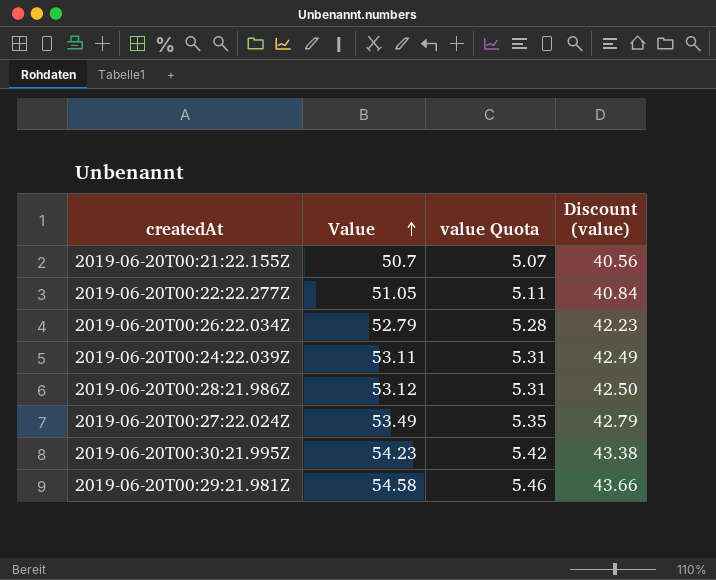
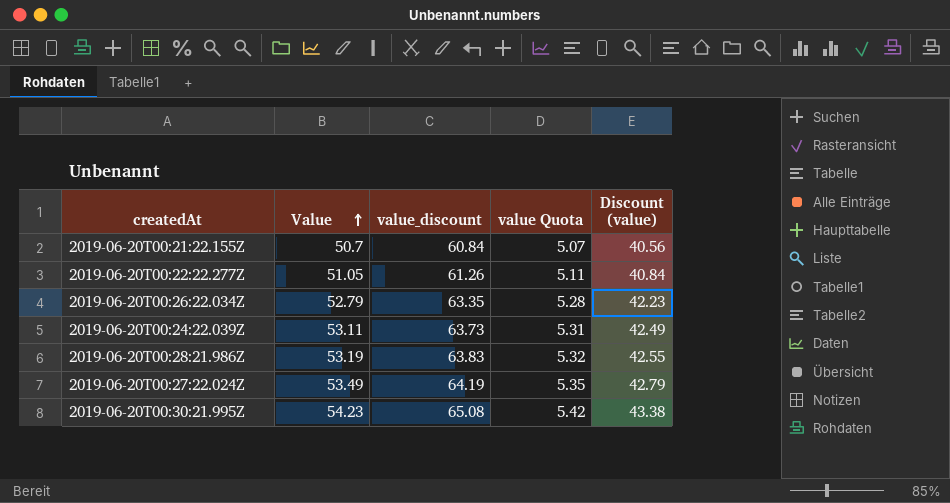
column value_discount | formula: none -> [Value] * 1.2
row 2019-06-20T00:29:21.981Z: 54.58 | 5.46 | 43.66 -> none
2019-06-20T00:28:21.986Z | Value: 53.12 -> 53.19
2019-06-20T00:28:21.986Z | value Quota: 5.31 -> 5.32
2019-06-20T00:28:21.986Z | Discount (value): 42.50 -> 42.55

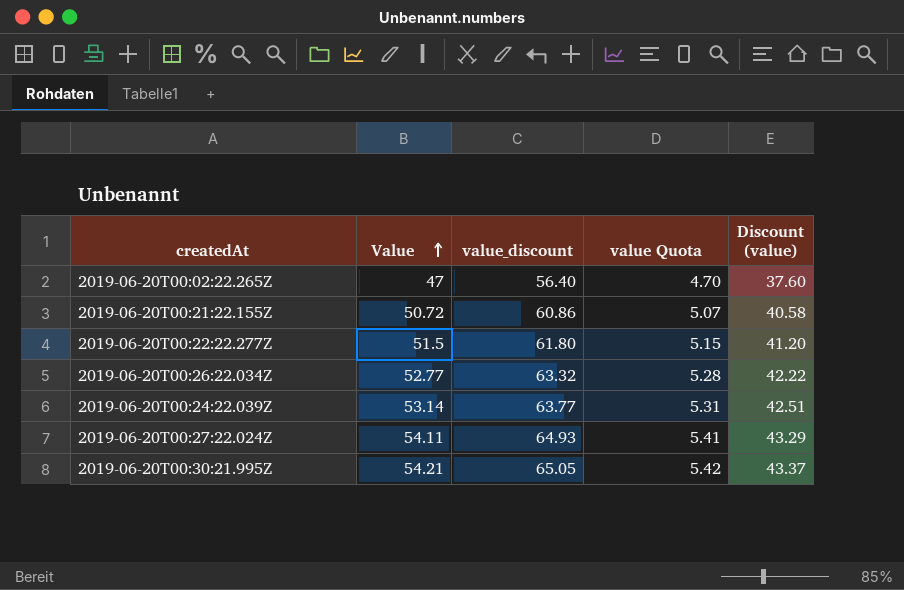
row 2019-06-20T00:28:21.986Z: 53.19 | 63.83 | 5.32 | 42.55 -> none
row 2019-06-20T00:02:22.265Z: none -> 47 | 56.40 | 4.70 | 37.60
2019-06-20T00:21:22.155Z | Value: 50.7 -> 50.72
2019-06-20T00:21:22.155Z | value_discount: 60.84 -> 60.86
2019-06-20T00:21:22.155Z | Discount (value): 40.56 -> 40.58
2019-06-20T00:22:22.277Z | Value: 51.05 -> 51.5
2019-06-20T00:22:22.277Z | value_discount: 61.26 -> 61.80
2019-06-20T00:22:22.277Z | value Quota: 5.11 -> 5.15
2019-06-20T00:22:22.277Z | Discount (value): 40.84 -> 41.20
2019-06-20T00:26:22.034Z | Value: 52.79 -> 52.77
2019-06-20T00:26:22.034Z | value_discount: 63.35 -> 63.32
2019-06-20T00:26:22.034Z | Discount (value): 42.23 -> 42.22
2019-06-20T00:24:22.039Z | Value: 53.11 -> 53.14
2019-06-20T00:24:22.039Z | value_discount: 63.73 -> 63.77
2019-06-20T00:24:22.039Z | Discount (value): 42.49 -> 42.51
2019-06-20T00:27:22.024Z | Value: 53.49 -> 54.11
2019-06-20T00:27:22.024Z | value_discount: 64.19 -> 64.93
2019-06-20T00:27:22.024Z | value Quota: 5.35 -> 5.41
2019-06-20T00:27:22.024Z | Discount (value): 42.79 -> 43.29
2019-06-20T00:30:21.995Z | Value: 54.23 -> 54.21
2019-06-20T00:30:21.995Z | value_discount: 65.08 -> 65.05
2019-06-20T00:30:21.995Z | Discount (value): 43.38 -> 43.37

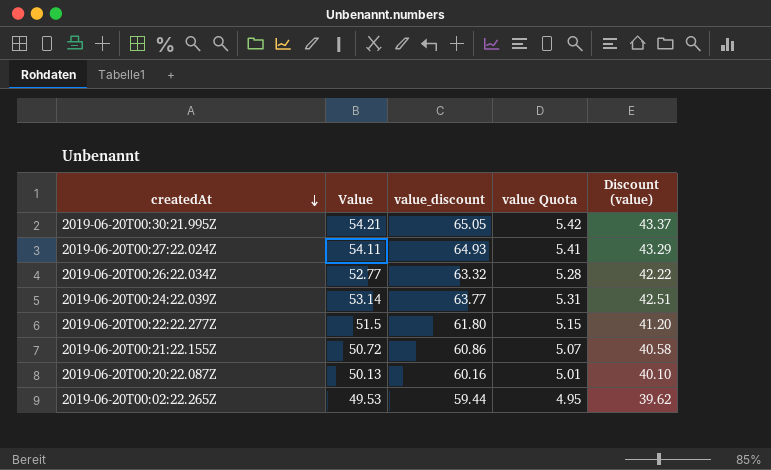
row order: Value ascending -> createdAt descending
row 2019-06-20T00:20:22.087Z: none -> 50.13 | 60.16 | 5.01 | 40.10
2019-06-20T00:02:22.265Z | Value: 47 -> 49.53
2019-06-20T00:02:22.265Z | value_discount: 56.40 -> 59.44
2019-06-20T00:02:22.265Z | value Quota: 4.70 -> 4.95
2019-06-20T00:02:22.265Z | Discount (value): 37.60 -> 39.62

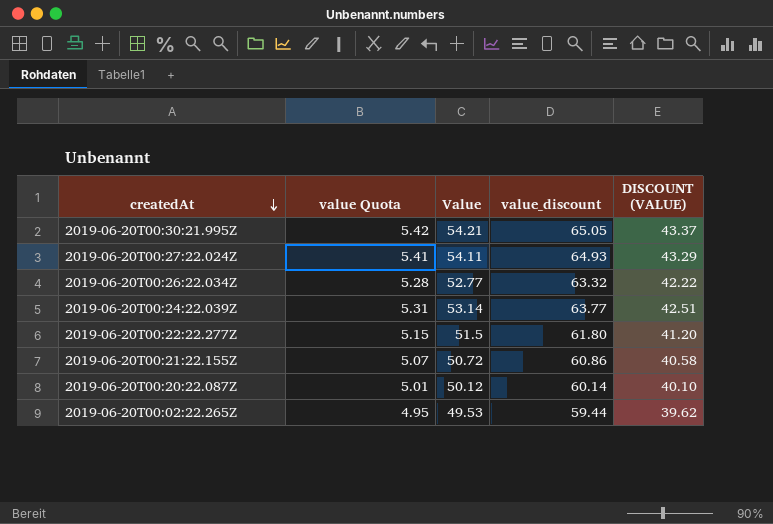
column value Quota | position: 4 -> 2
column name: Discount (value) -> DISCOUNT (VALUE)
2019-06-20T00:20:22.087Z | Value: 50.13 -> 50.12
2019-06-20T00:20:22.087Z | value_discount: 60.16 -> 60.14

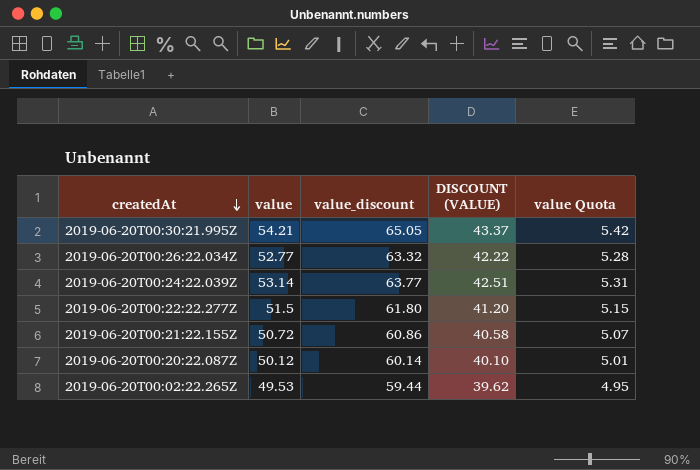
column name: Value -> value
column value Quota | position: 2 -> 5
row 2019-06-20T00:27:22.024Z: 5.41 | 54.11 | 64.93 | 43.29 -> none

